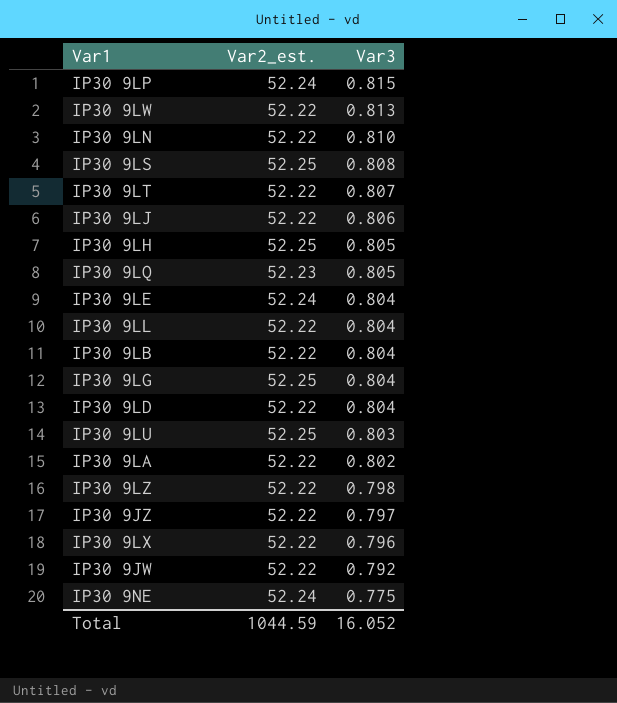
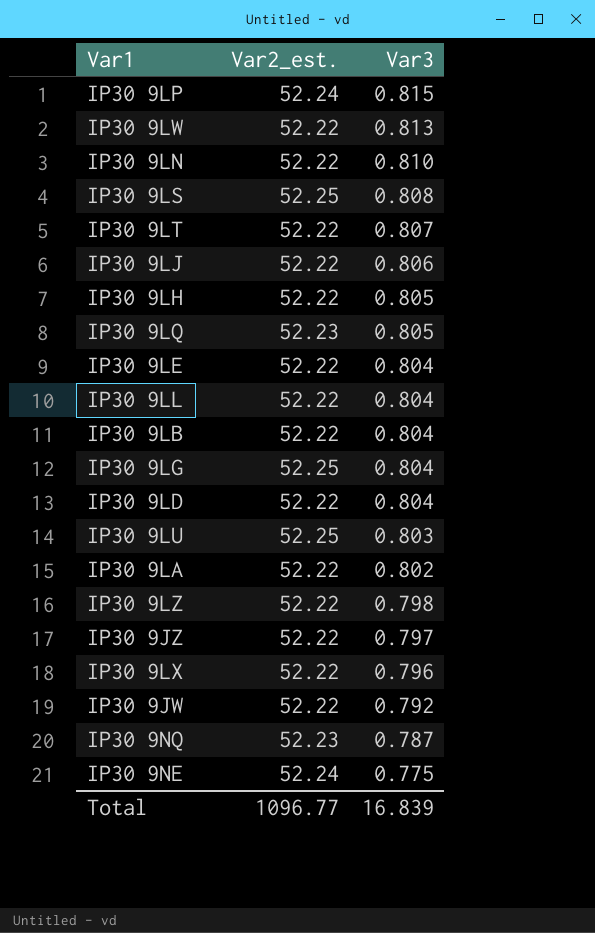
IP30 9LH | Var2_est.: 52.25 -> 52.22
IP30 9LE | Var2_est.: 52.24 -> 52.22
row IP30 9NQ: none -> 52.23 | 0.787
Total | Var2_est.: 1044.59 -> 1096.77
Total | Var3: 16.052 -> 16.839

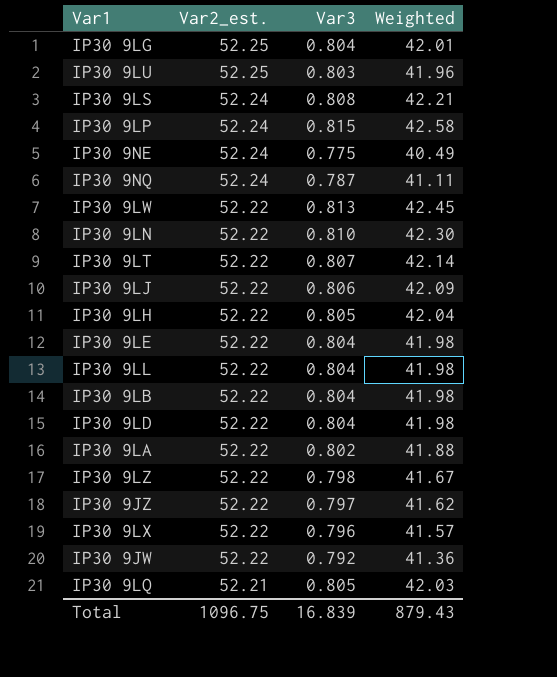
row order: Var3 descending -> Var2_est. descending
column Weighted | formula: none -> [Var2_est.] * [Var3]
IP30 9LS | Var2_est.: 52.25 -> 52.24
IP30 9NQ | Var2_est.: 52.23 -> 52.24
IP30 9LQ | Var2_est.: 52.23 -> 52.21
Total | Var2_est.: 1096.77 -> 1096.75

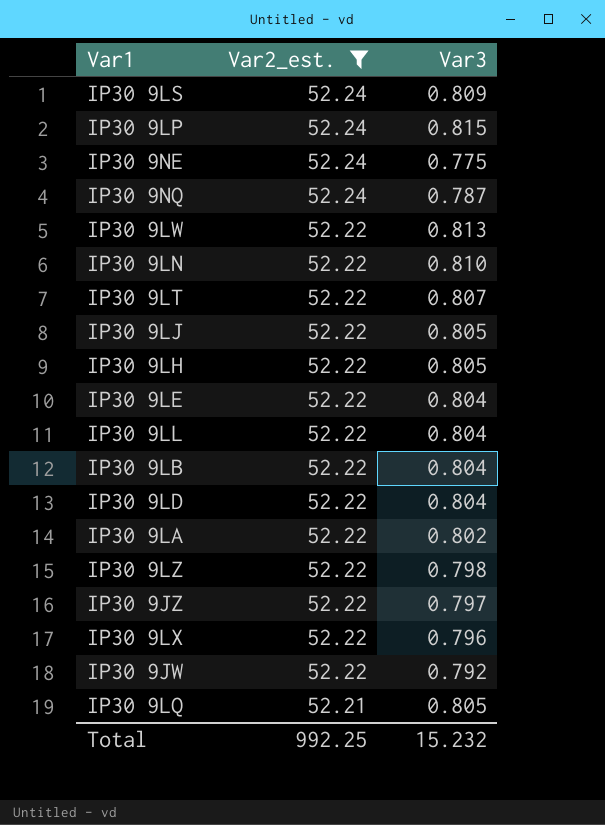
filter: none -> Var2_est. != 52.25
column Weighted | formula: [Var2_est.] * [Var3] -> none
IP30 9LS | Var3: 0.808 -> 0.809
IP30 9LJ | Var3: 0.806 -> 0.805
Total | Var2_est.: 1096.75 -> 992.25
Total | Var3: 16.839 -> 15.232

